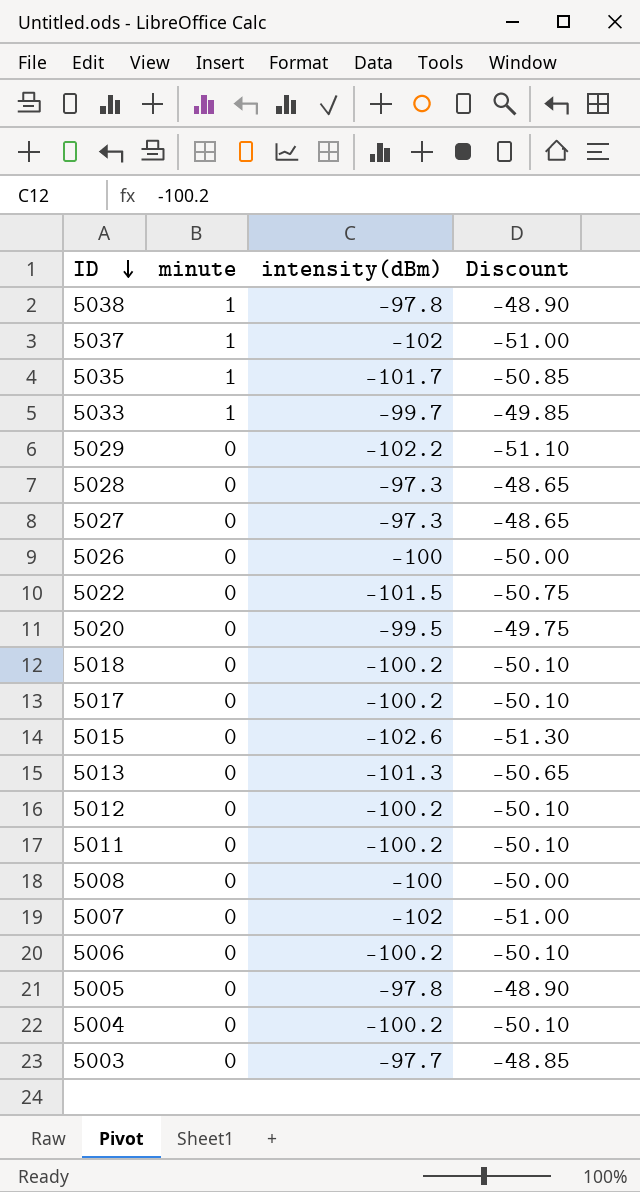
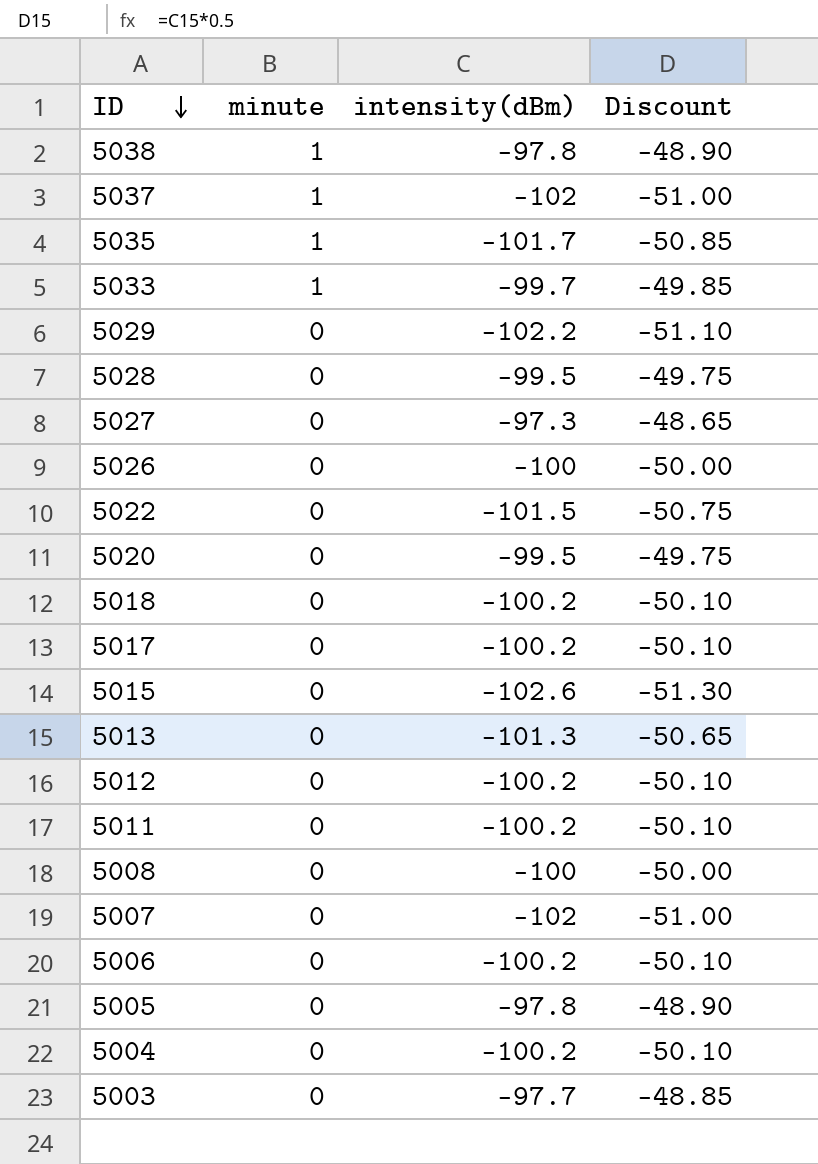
5028 | intensity(dBm): -97.3 -> -99.5
5028 | Discount: -48.65 -> -49.75

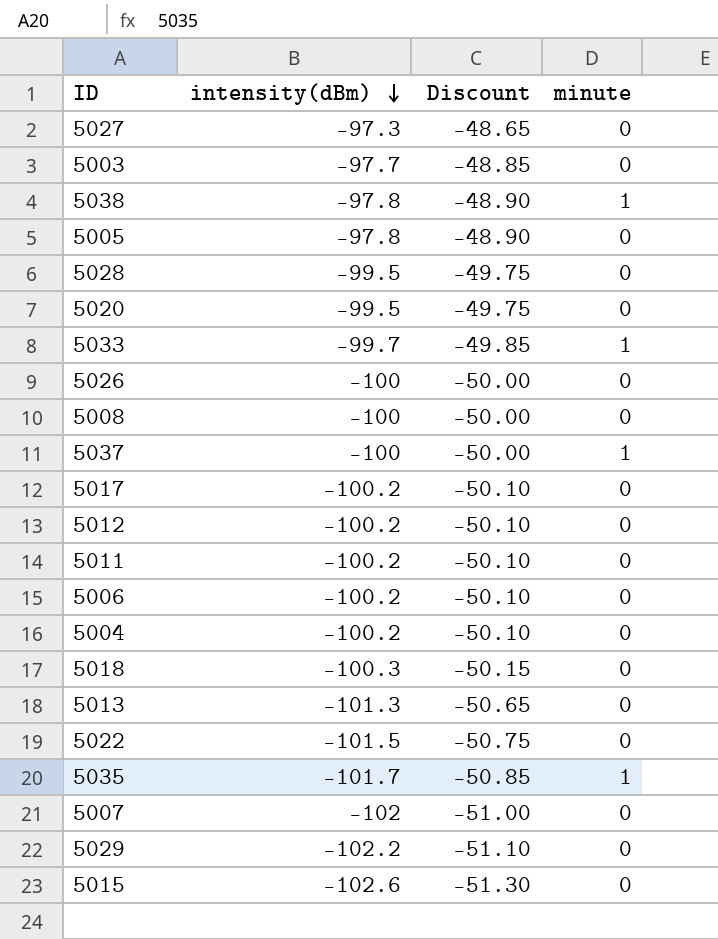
row order: ID descending -> intensity(dBm) descending
column minute | position: 2 -> 4
5037 | intensity(dBm): -102 -> -100
5037 | Discount: -51.00 -> -50.00
5018 | intensity(dBm): -100.2 -> -100.3
5018 | Discount: -50.10 -> -50.15

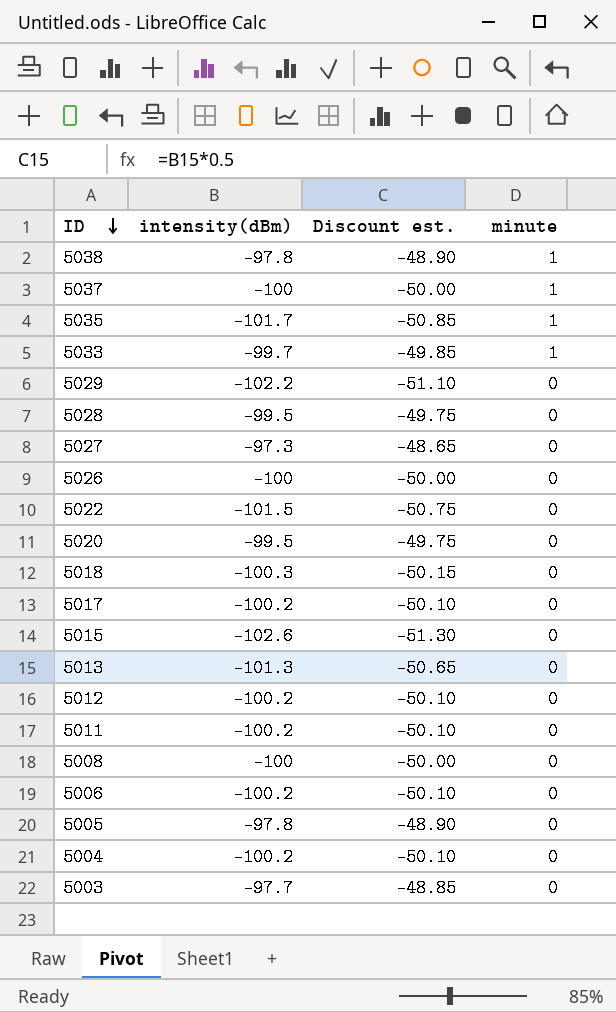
row order: intensity(dBm) descending -> ID descending
column name: Discount -> Discount est.
row 5007: -102 | -51.00 | 0 -> none

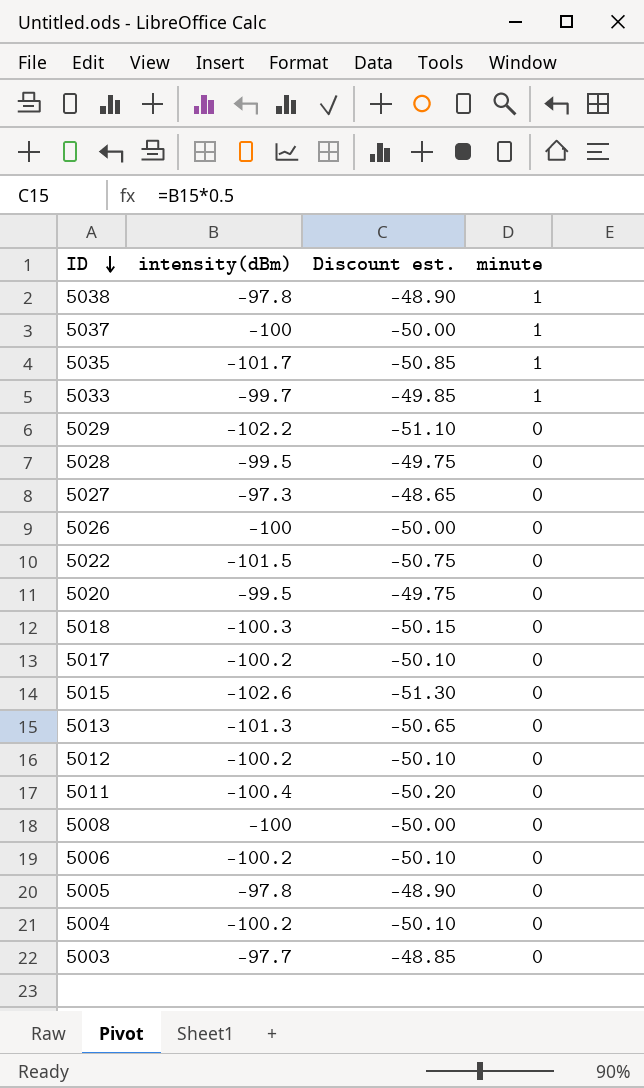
5011 | intensity(dBm): -100.2 -> -100.4
5011 | Discount est.: -50.10 -> -50.20

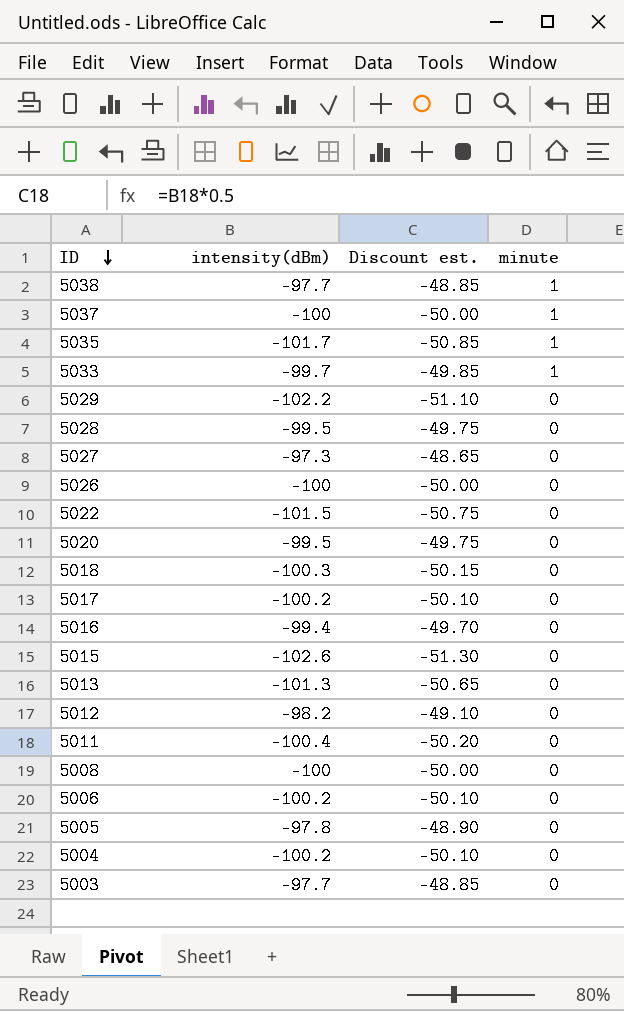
5038 | intensity(dBm): -97.8 -> -97.7
5038 | Discount est.: -48.90 -> -48.85
row 5016: none -> -99.4 | -49.70 | 0
5012 | intensity(dBm): -100.2 -> -98.2
5012 | Discount est.: -50.10 -> -49.10

